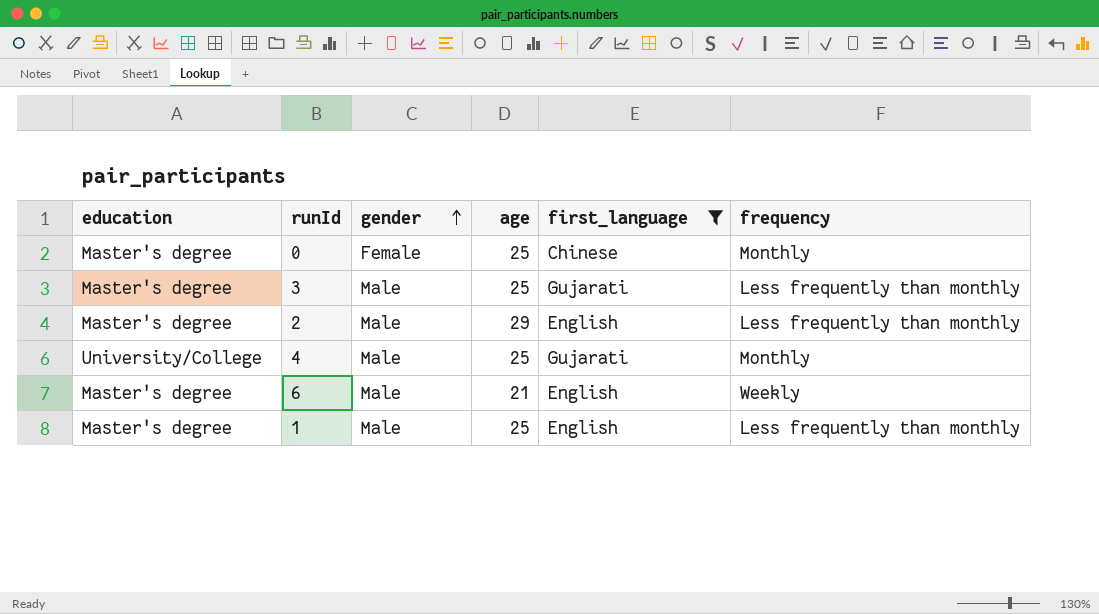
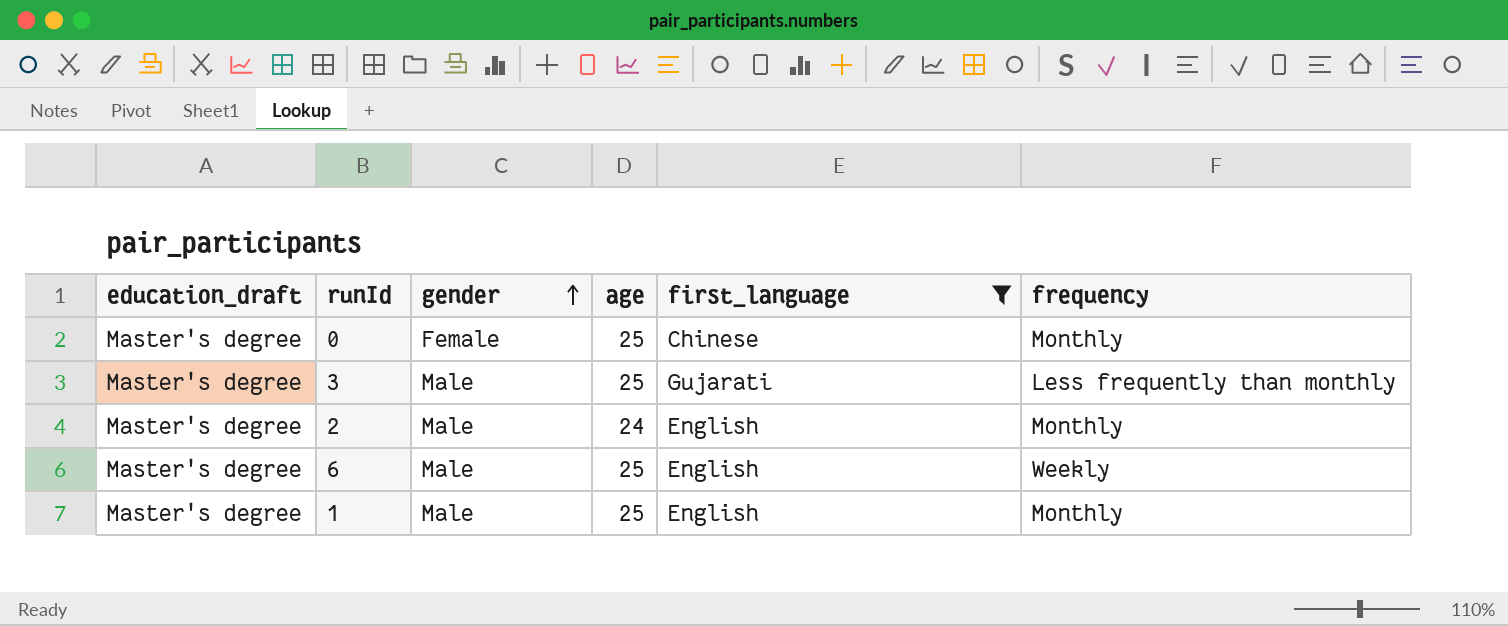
column name: education -> education_draft
row 4: University/College | Male | 25 | Gujarati | Monthly -> none
2 | age: 29 -> 24
2 | frequency: Less frequently than monthly -> Monthly
6 | age: 21 -> 25
1 | frequency: Less frequently than monthly -> Monthly

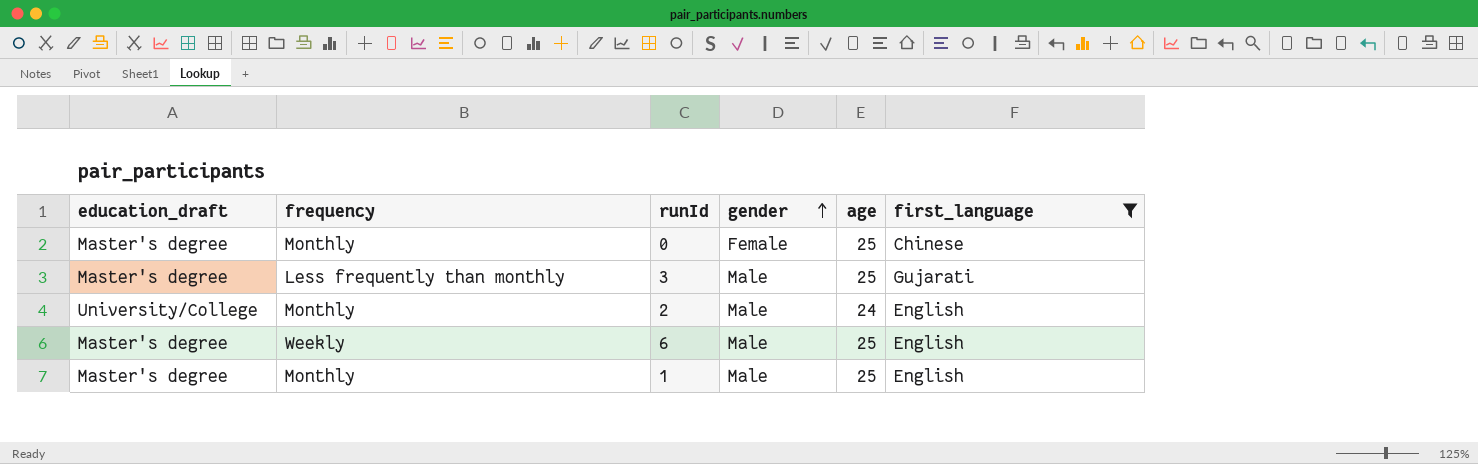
column frequency | position: 6 -> 2
2 | education_draft: Master's degree -> University/College

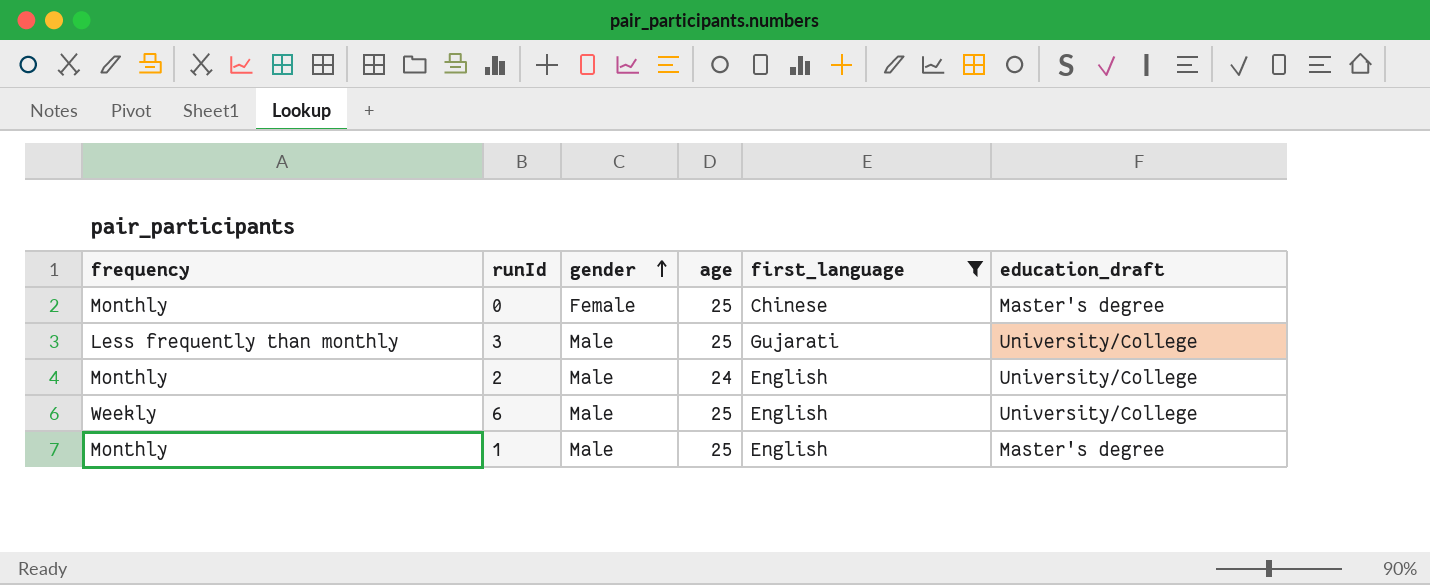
column education_draft | position: 1 -> 6
3 | education_draft: Master's degree -> University/College
6 | education_draft: Master's degree -> University/College

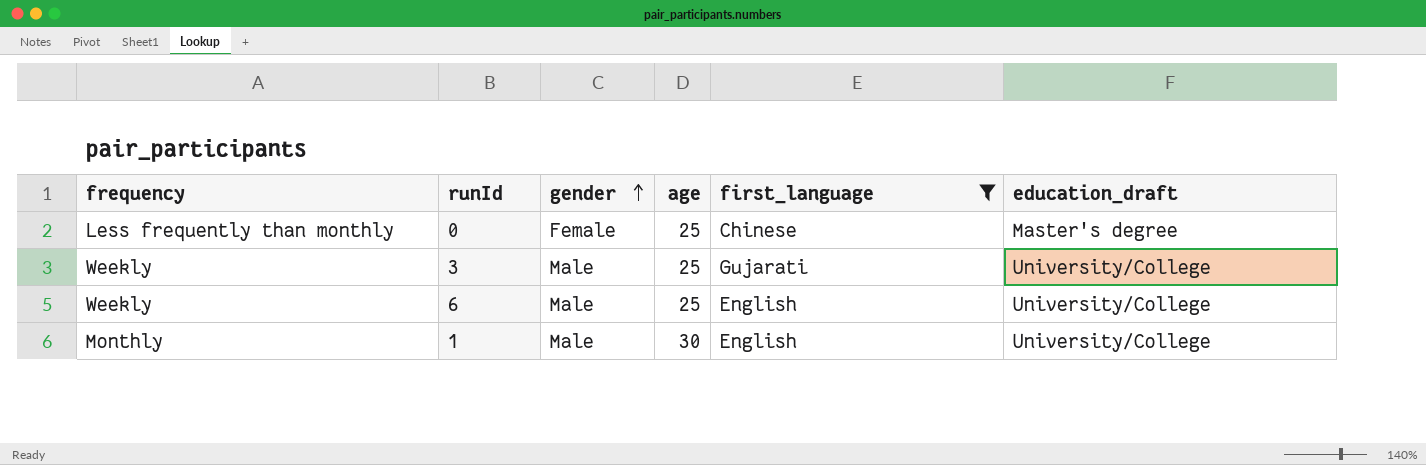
row 2: Monthly | Male | 24 | English | University/College -> none
0 | frequency: Monthly -> Less frequently than monthly
3 | frequency: Less frequently than monthly -> Weekly
1 | age: 25 -> 30
1 | education_draft: Master's degree -> University/College

